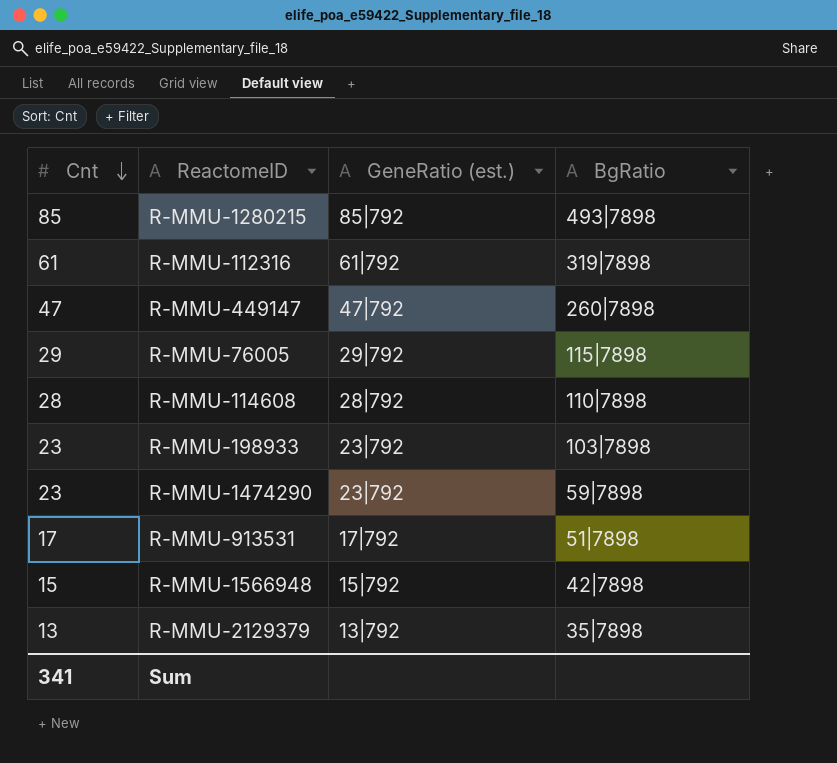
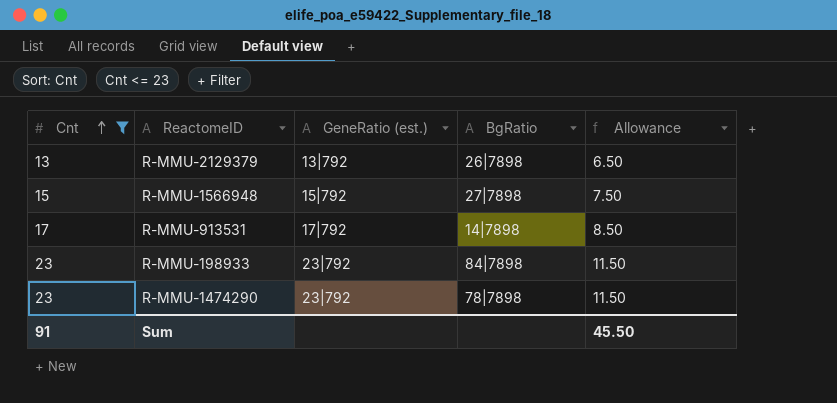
filter: none -> Cnt <= 23
row order: Cnt descending -> Cnt ascending
column Allowance | formula: none -> [Cnt] * 0.5
R-MMU-2129379 | BgRatio: 35|7898 -> 26|7898
R-MMU-1566948 | BgRatio: 42|7898 -> 27|7898
R-MMU-913531 | BgRatio: 51|7898 -> 14|7898
R-MMU-198933 | BgRatio: 103|7898 -> 84|7898
R-MMU-1474290 | BgRatio: 59|7898 -> 78|7898
Sum | Cnt: 341 -> 91

